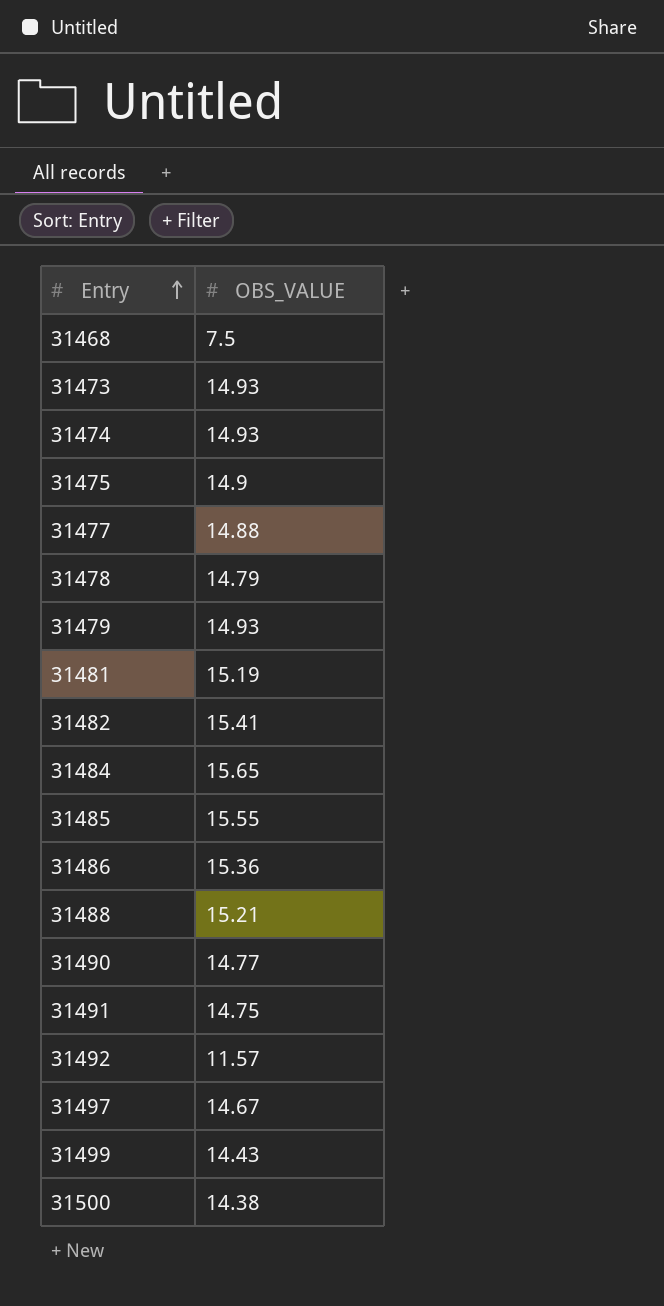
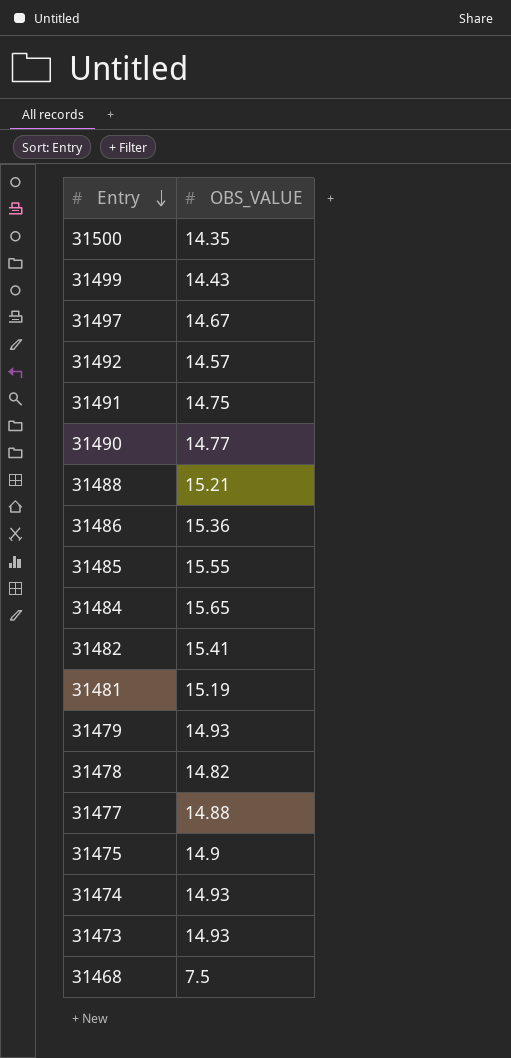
row order: Entry ascending -> Entry descending
31500 | OBS_VALUE: 14.38 -> 14.35
31492 | OBS_VALUE: 11.57 -> 14.57
31478 | OBS_VALUE: 14.79 -> 14.82

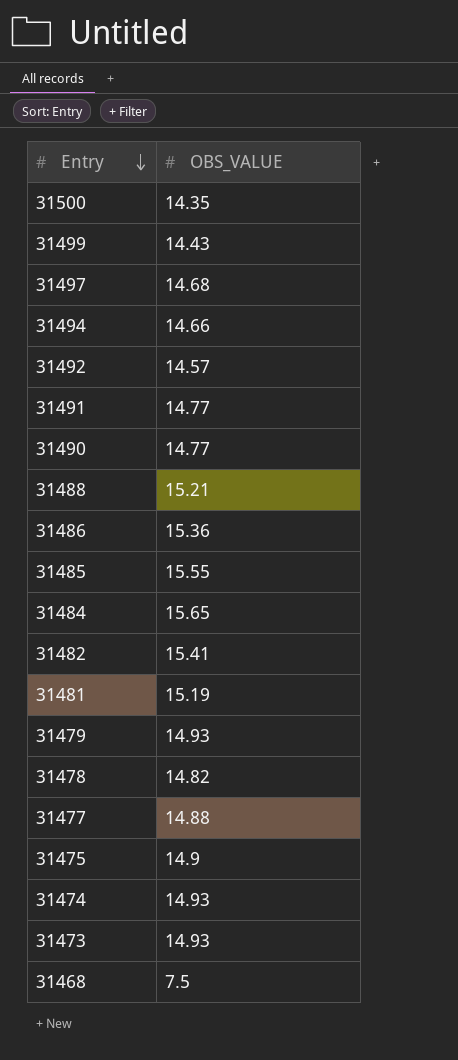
31497 | OBS_VALUE: 14.67 -> 14.68
row 31494: none -> 14.66
31491 | OBS_VALUE: 14.75 -> 14.77

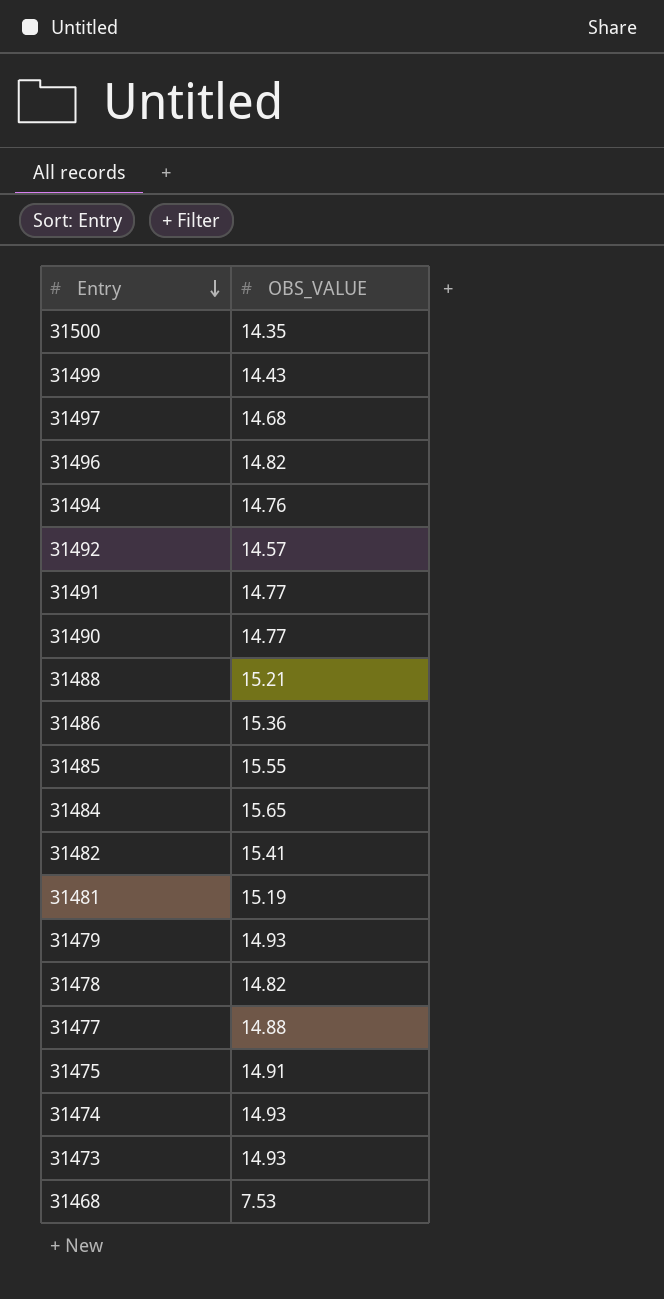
row 31496: none -> 14.82
31494 | OBS_VALUE: 14.66 -> 14.76
31475 | OBS_VALUE: 14.9 -> 14.91
31468 | OBS_VALUE: 7.5 -> 7.53

